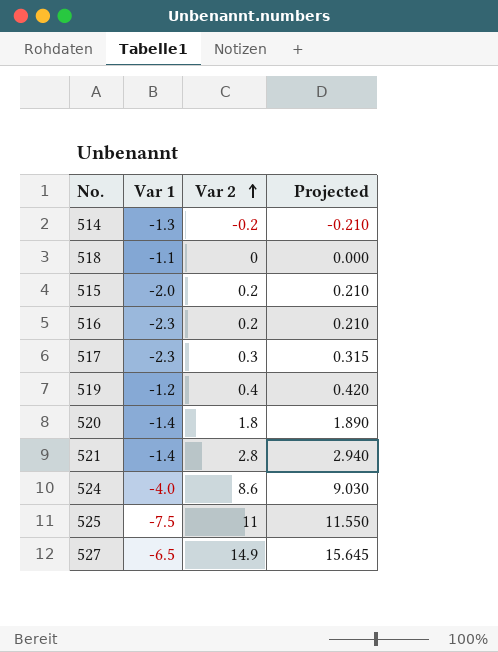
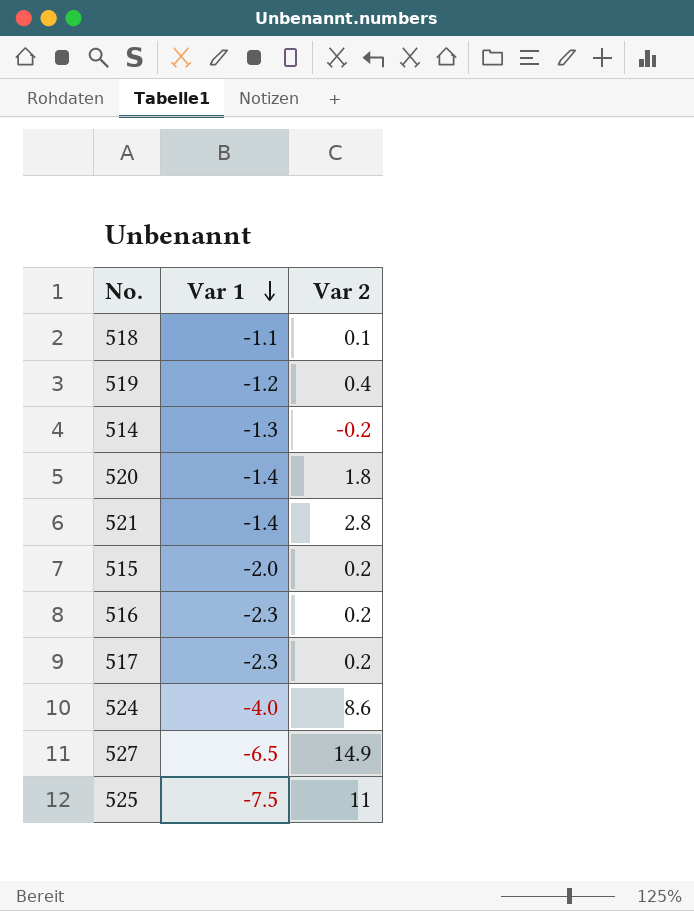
row order: Var 2 ascending -> Var 1 descending
column Projected | formula: [Var 2] * 1.05 -> none
518 | Var 2: 0 -> 0.1
517 | Var 2: 0.3 -> 0.2

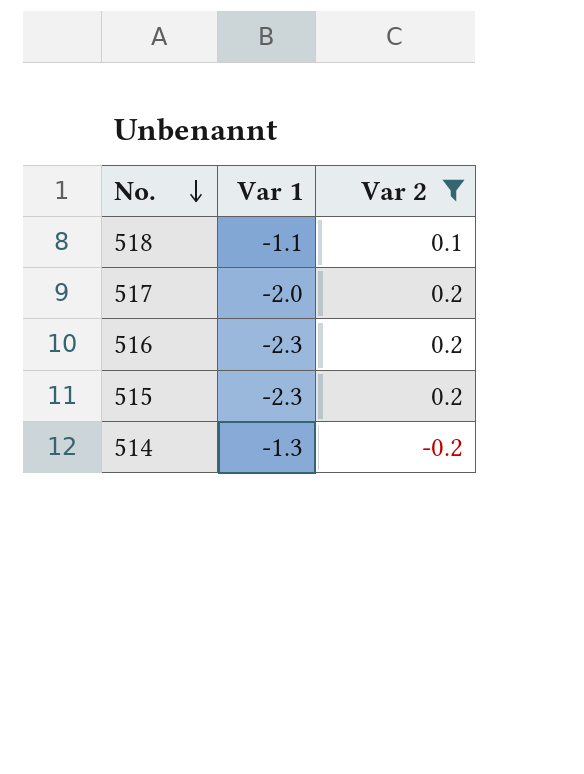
filter: none -> Var 2 <= 0.2
row order: Var 1 descending -> No. descending
517 | Var 1: -2.3 -> -2.0
515 | Var 1: -2.0 -> -2.3

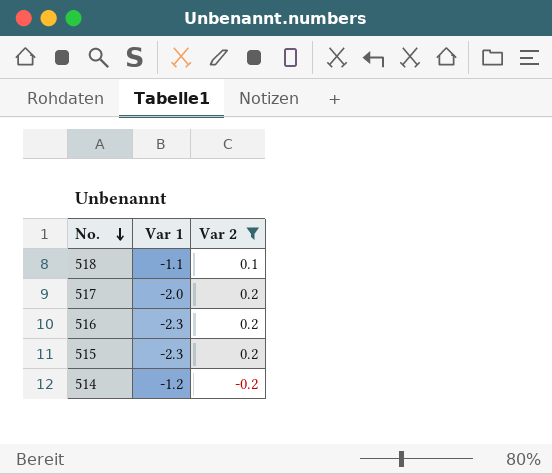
514 | Var 1: -1.3 -> -1.2

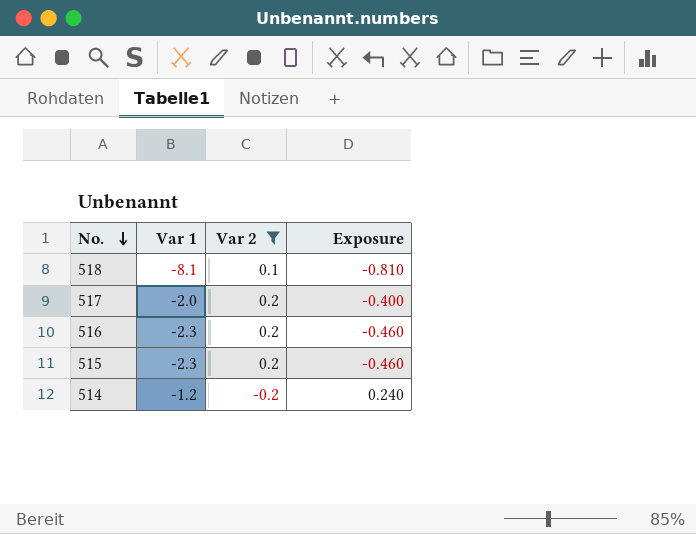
column Exposure | formula: none -> [Var 1] * [Var 2]
518 | Var 1: -1.1 -> -8.1

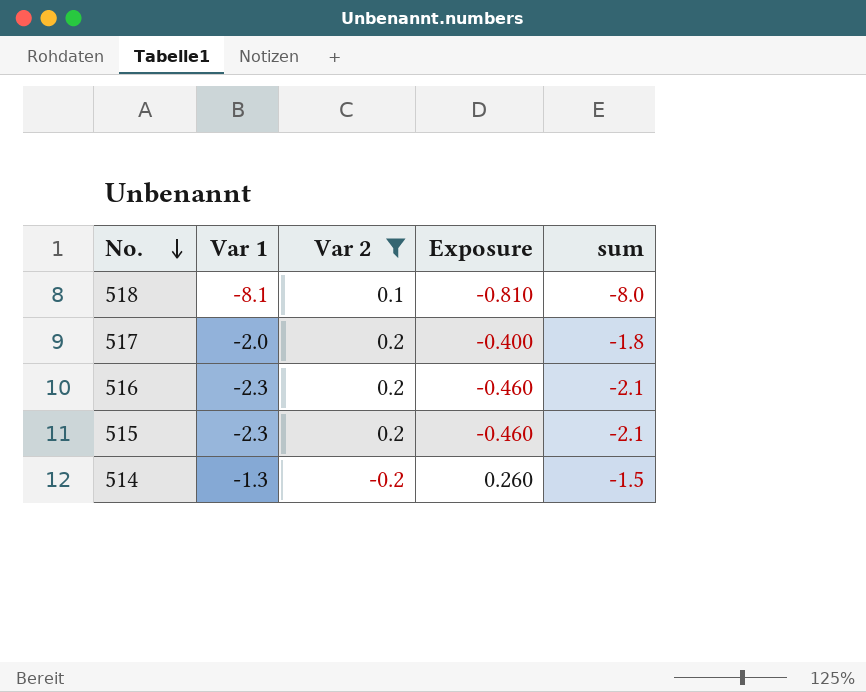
column sum | formula: none -> [Var 1] + [Var 2]
514 | Var 1: -1.2 -> -1.3
514 | Exposure: 0.240 -> 0.260

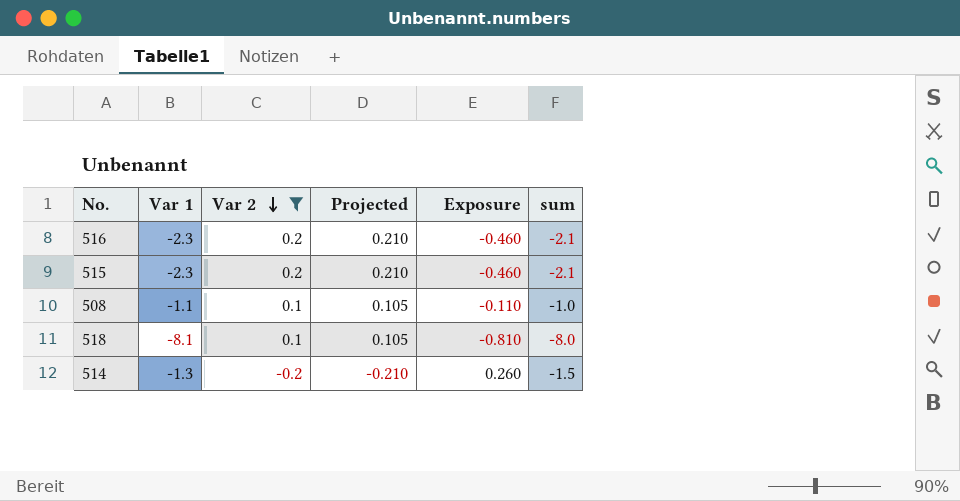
row order: No. descending -> Var 2 descending
column Projected | formula: none -> [Var 2] * 1.05
row 517: -2.0 | 0.2 | -0.400 | -1.8 -> none
row 508: none -> -1.1 | 0.1 | 0.105 | -0.110 | -1.0

